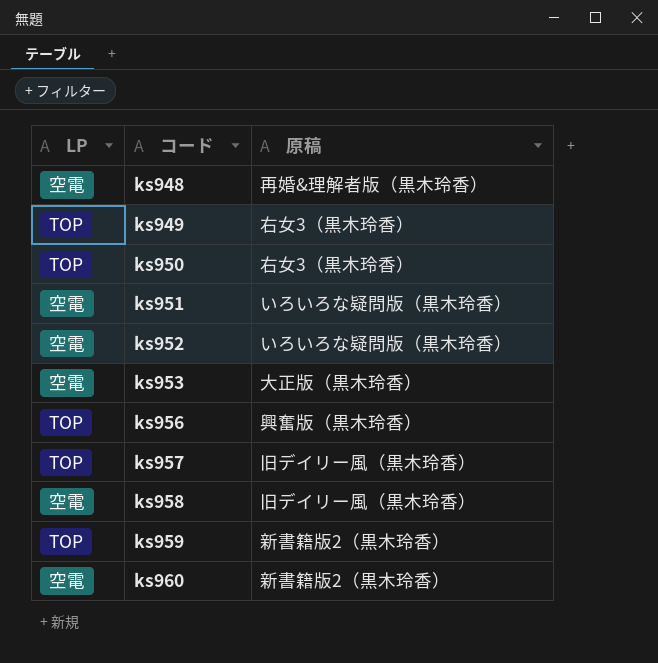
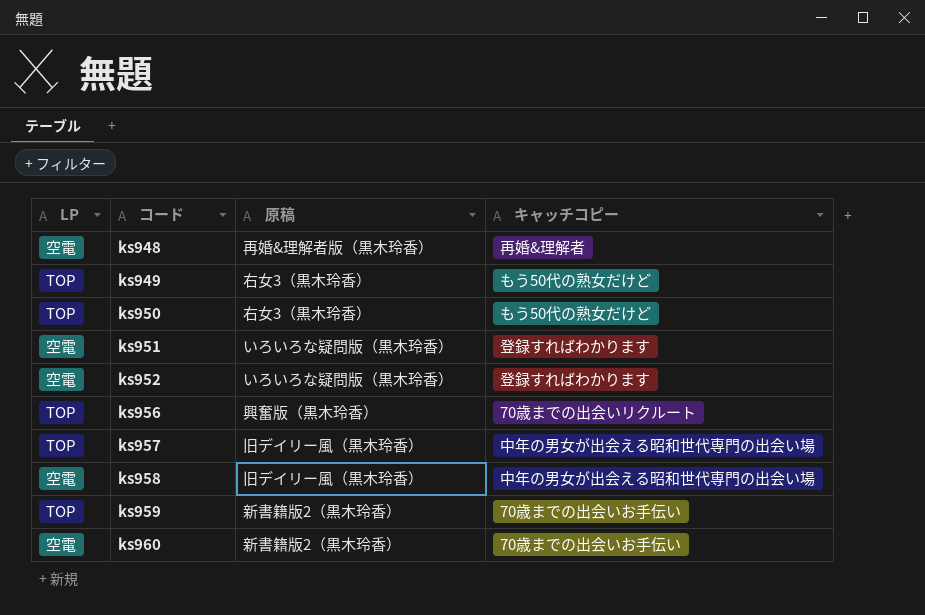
column キャッチコピー | position: none -> 4
row ks953: 空電 | 大正版（黒木玲香） -> none

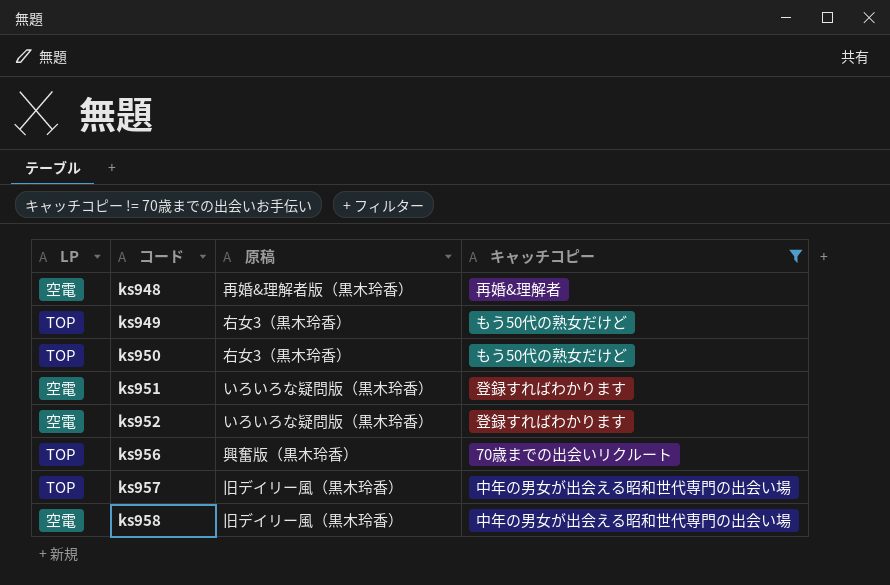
filter: none -> キャッチコピー != 70歳までの出会いお手伝い

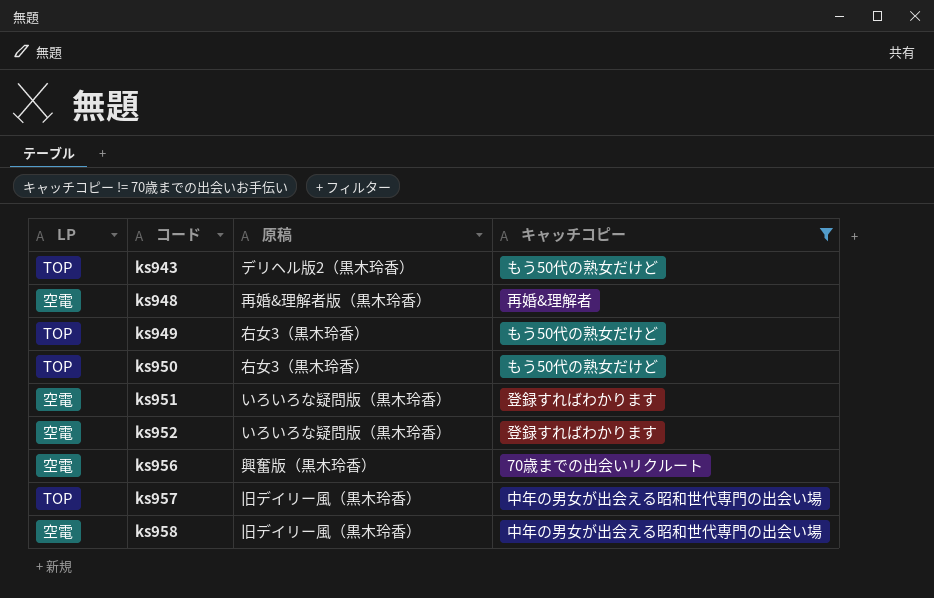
row ks943: none -> TOP | デリヘル版2（黒木玲香） | もう50代の熟女だけど
ks956 | LP: TOP -> 空電

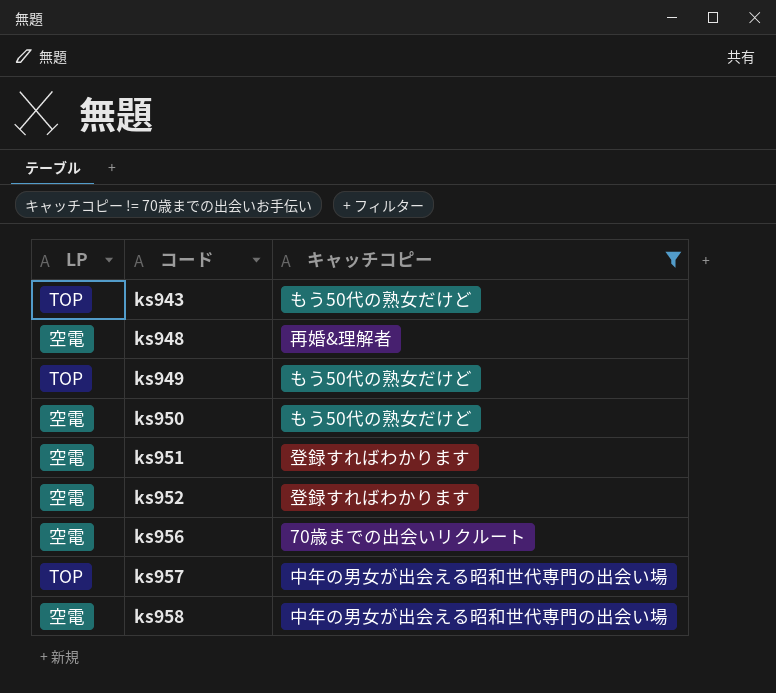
column 原稿 | position: 3 -> none
ks950 | LP: TOP -> 空電

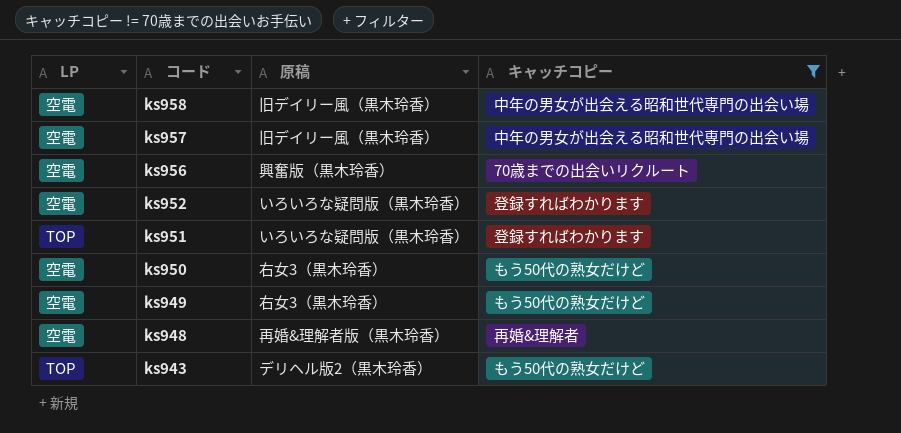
row order: コード ascending -> コード descending
column 原稿 | position: none -> 3
ks957 | LP: TOP -> 空電
ks951 | LP: 空電 -> TOP
ks949 | LP: TOP -> 空電

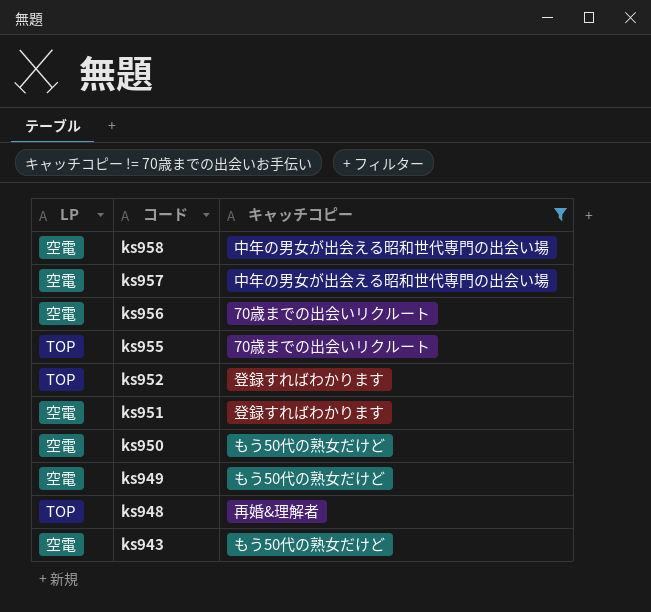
column 原稿 | position: 3 -> none
row ks955: none -> TOP | 70歳までの出会いリクルート
ks952 | LP: 空電 -> TOP
ks951 | LP: TOP -> 空電
ks948 | LP: 空電 -> TOP
ks943 | LP: TOP -> 空電

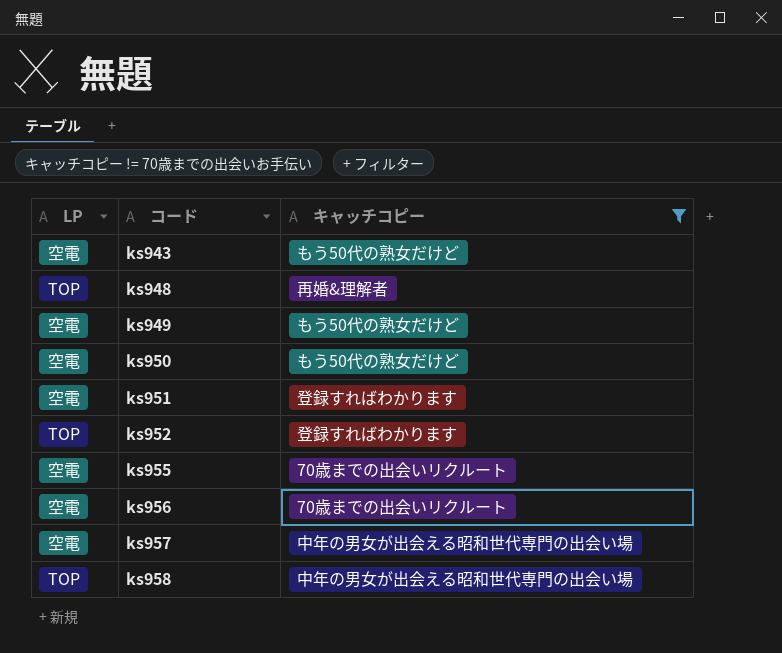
row order: コード descending -> コード ascending
ks955 | LP: TOP -> 空電
ks958 | LP: 空電 -> TOP

